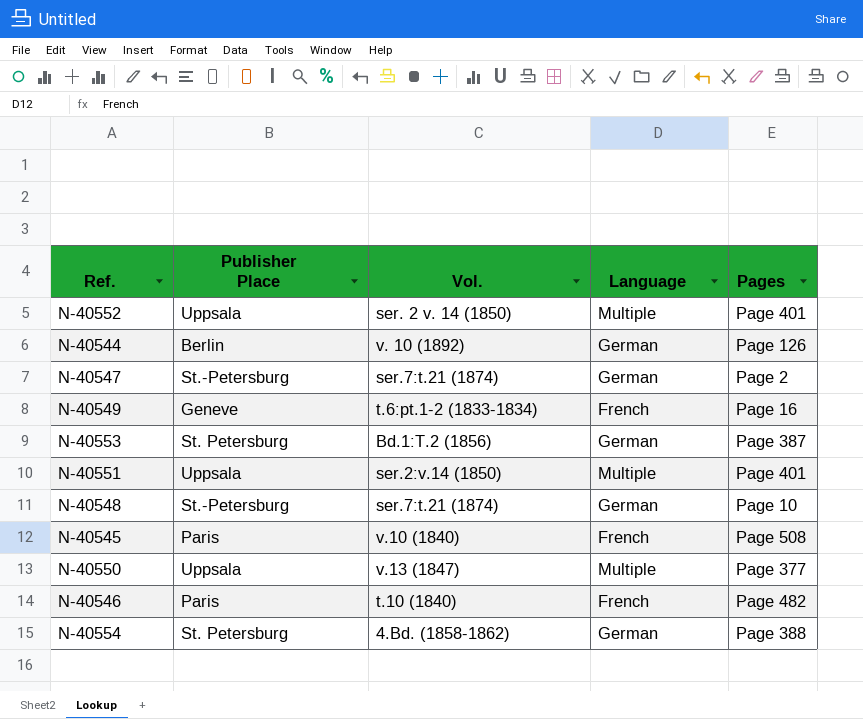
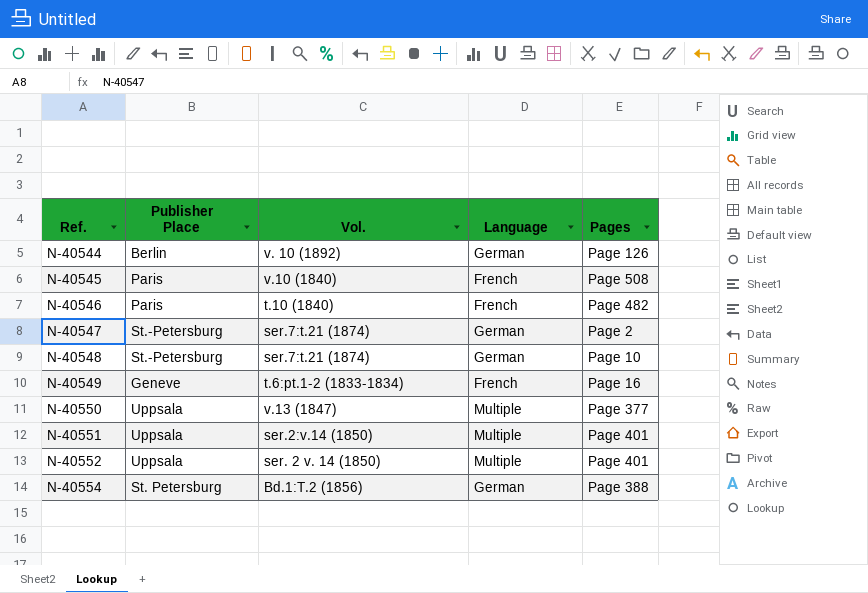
row order: none -> Ref. ascending
row N-40553: St. Petersburg | Bd.1:T.2 (1856) | German | Page 387 -> none
N-40554 | Vol.: 4.Bd. (1858-1862) -> Bd.1:T.2 (1856)

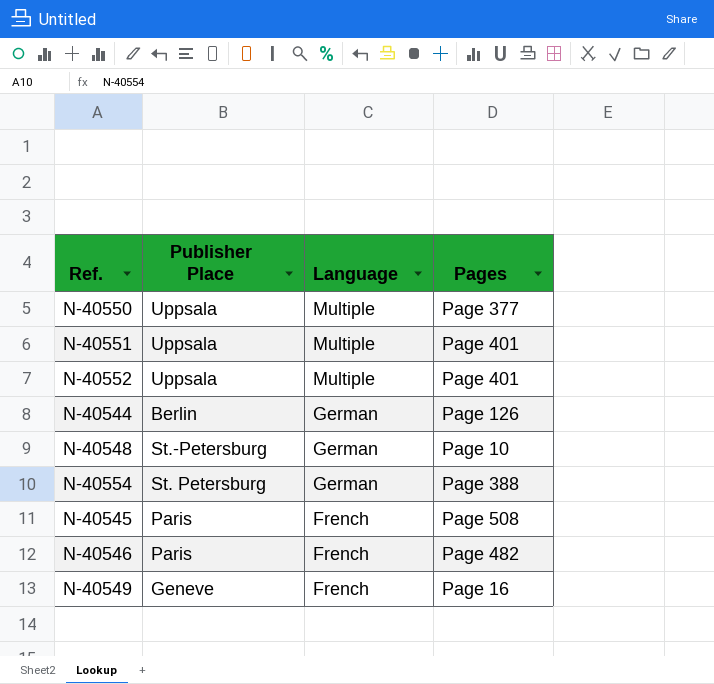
row order: Ref. ascending -> Language descending
column Vol. | position: 3 -> none
row N-40547: St.-Petersburg | ser.7:t.21 (1874) | German | Page 2 -> none

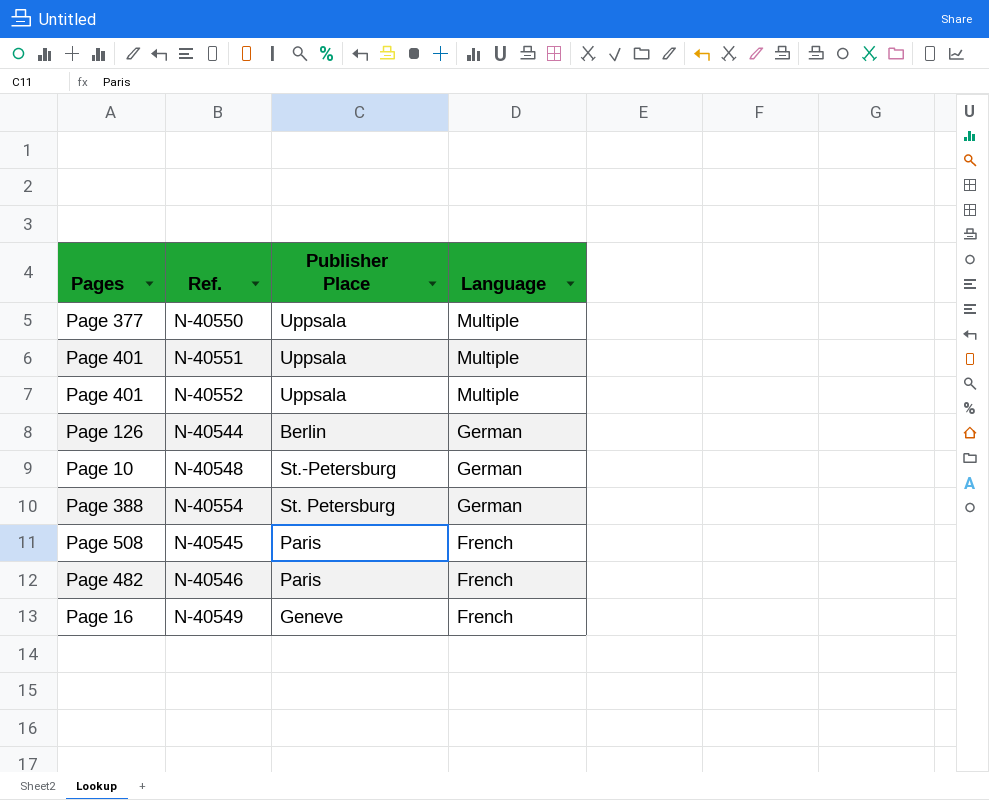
column Pages | position: 4 -> 1

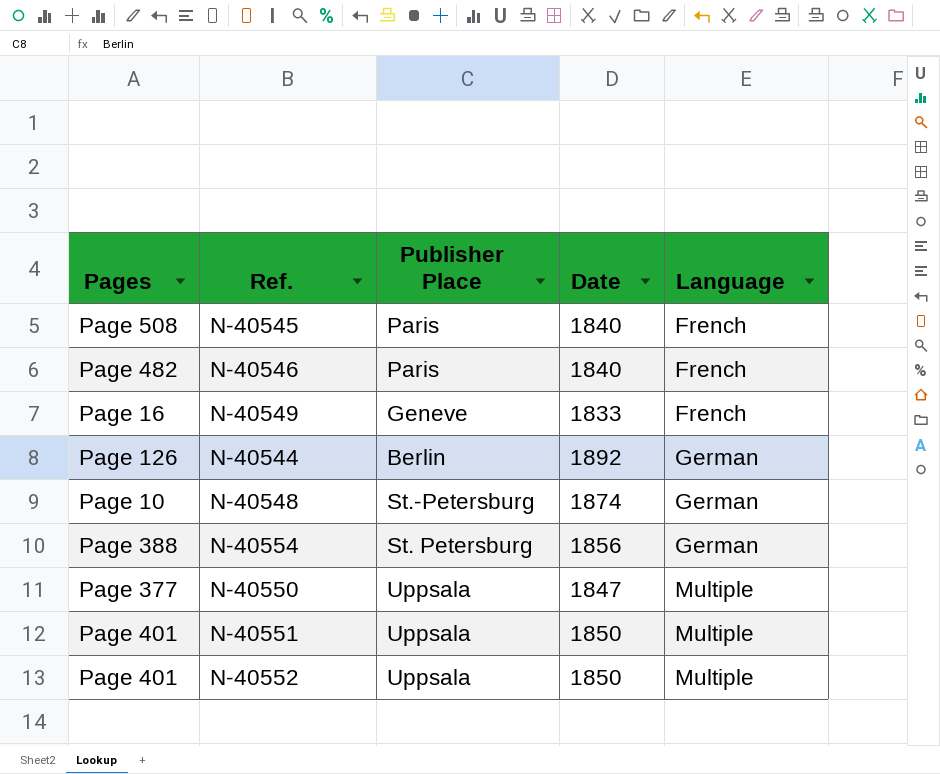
row order: Language descending -> Language ascending
column Date | position: none -> 4

